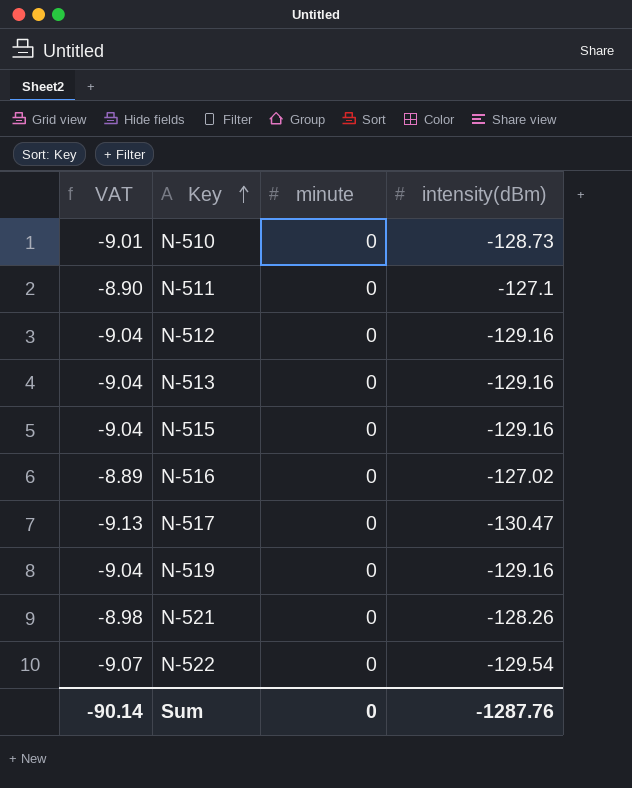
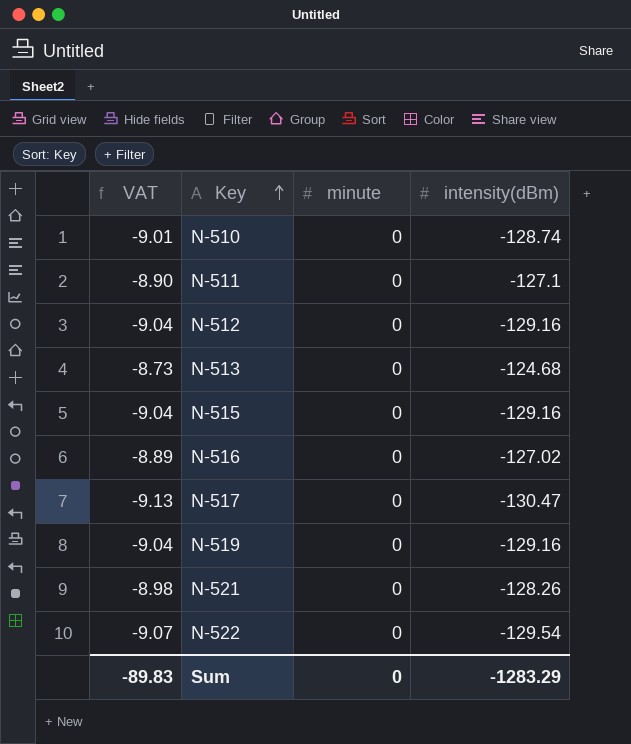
N-510 | intensity(dBm): -128.73 -> -128.74
N-513 | VAT: -9.04 -> -8.73
N-513 | intensity(dBm): -129.16 -> -124.68
Sum | VAT: -90.14 -> -89.83
Sum | intensity(dBm): -1287.76 -> -1283.29

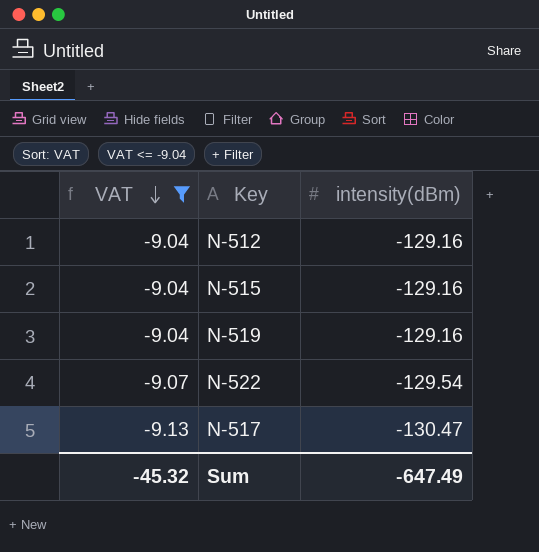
filter: none -> VAT <= -9.04
row order: Key ascending -> VAT descending
column minute | position: 3 -> none
Sum | VAT: -89.83 -> -45.32
Sum | intensity(dBm): -1283.29 -> -647.49

